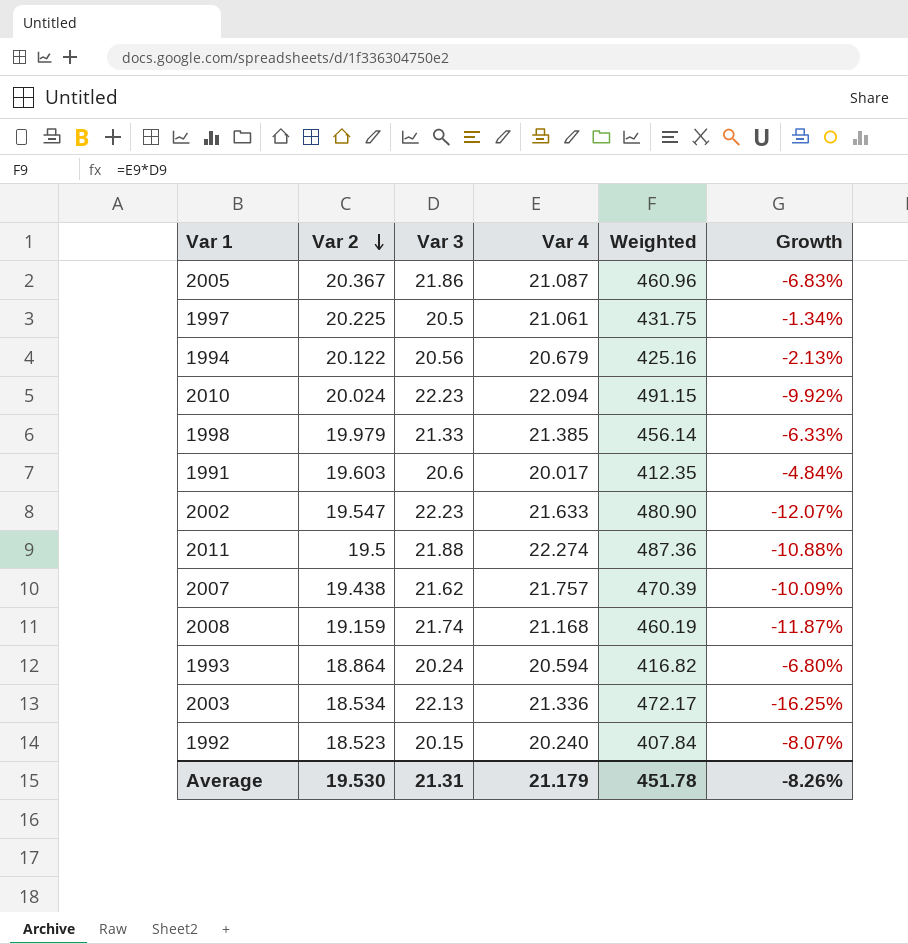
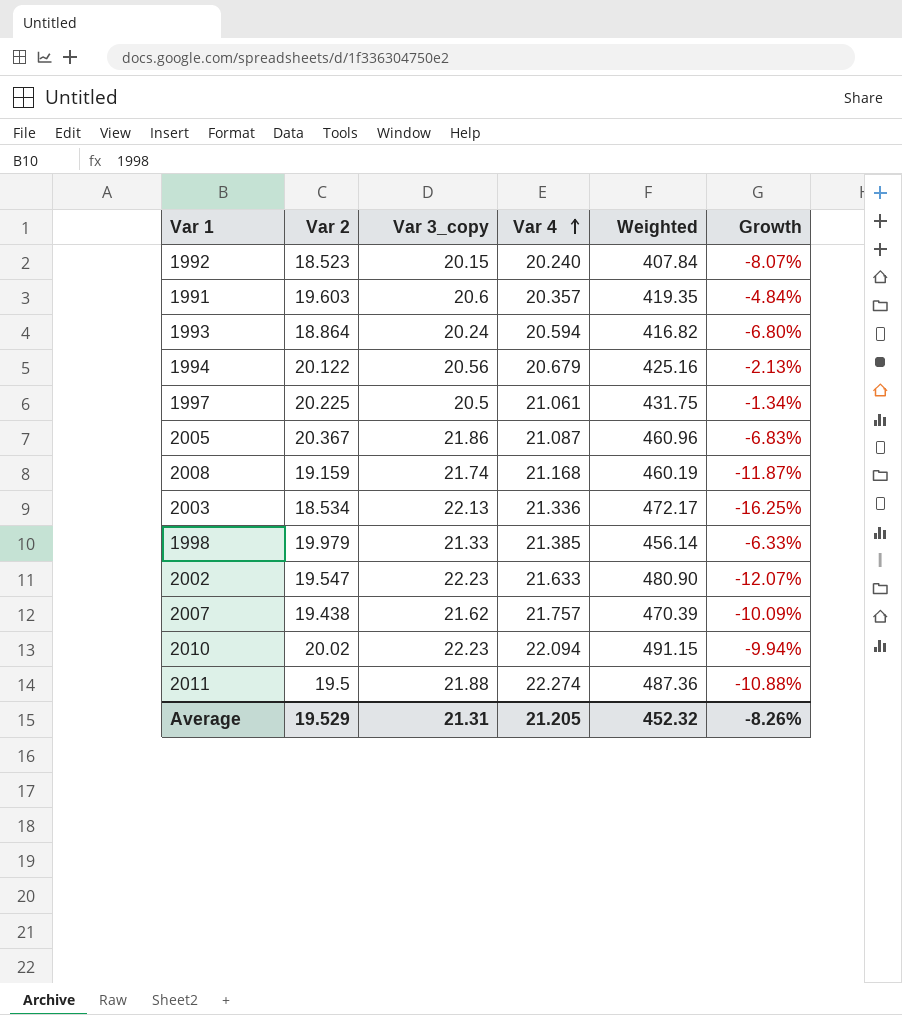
row order: Var 2 descending -> Var 4 ascending
column name: Var 3 -> Var 3_copy
1991 | Var 4: 20.017 -> 20.357
1991 | Weighted: 412.35 -> 419.35
2010 | Var 2: 20.024 -> 20.02
2010 | Growth: -9.92% -> -9.94%
Average | Var 2: 19.530 -> 19.529
Average | Var 4: 21.179 -> 21.205
Average | Weighted: 451.78 -> 452.32

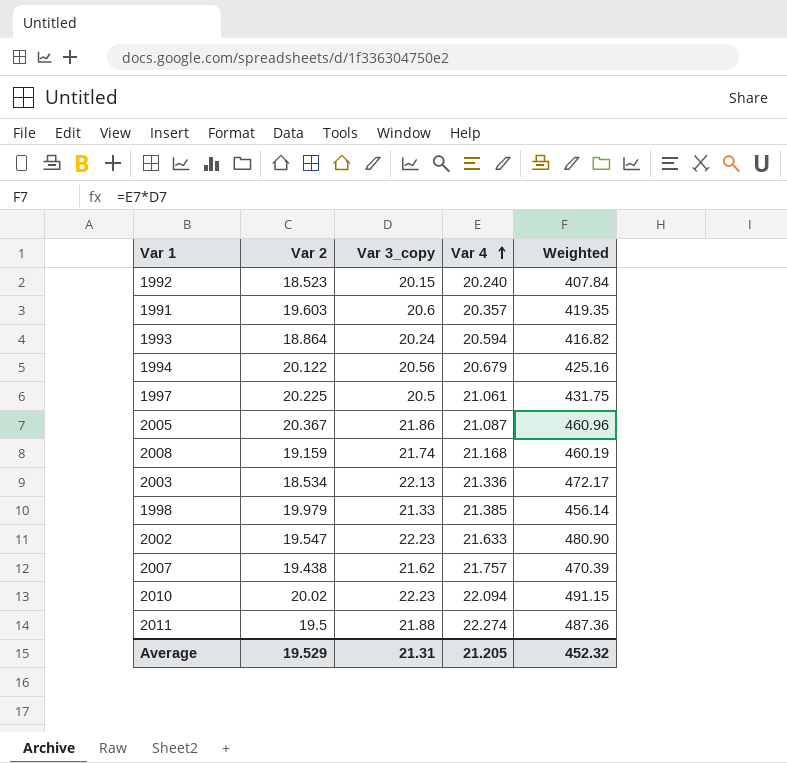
column Growth | formula: ([Var 2] - [Var 3_copy]) / [Var 3_copy] -> none

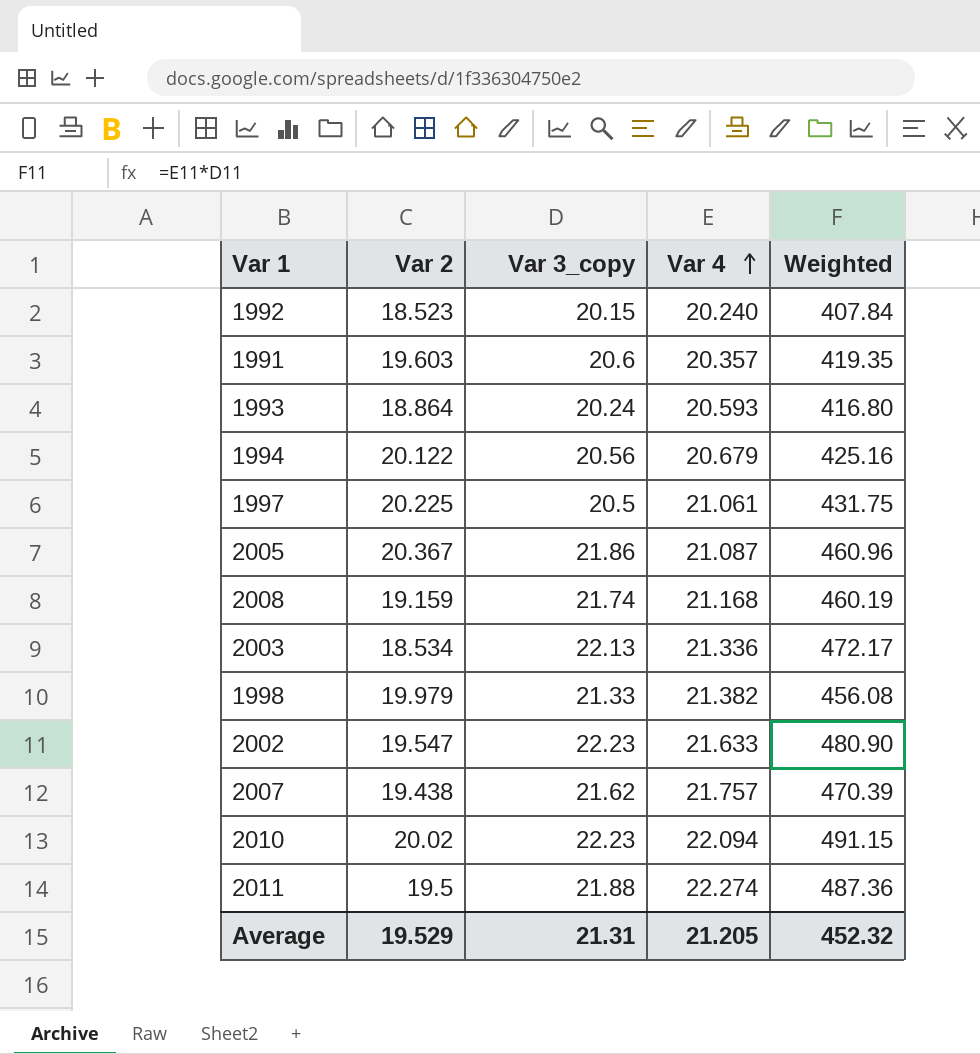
1993 | Var 4: 20.594 -> 20.593
1993 | Weighted: 416.82 -> 416.80
1998 | Var 4: 21.385 -> 21.382
1998 | Weighted: 456.14 -> 456.08

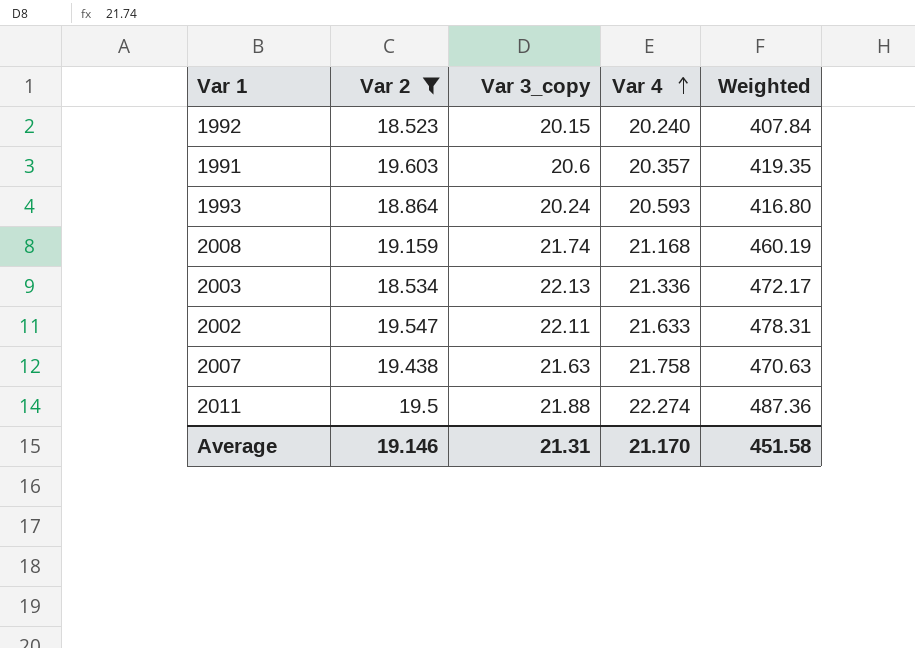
filter: none -> Var 2 <= 19.603
2002 | Var 3_copy: 22.23 -> 22.11
2002 | Weighted: 480.90 -> 478.31
2007 | Var 3_copy: 21.62 -> 21.63
2007 | Var 4: 21.757 -> 21.758
2007 | Weighted: 470.39 -> 470.63
Average | Var 2: 19.529 -> 19.146
Average | Var 4: 21.205 -> 21.170
Average | Weighted: 452.32 -> 451.58

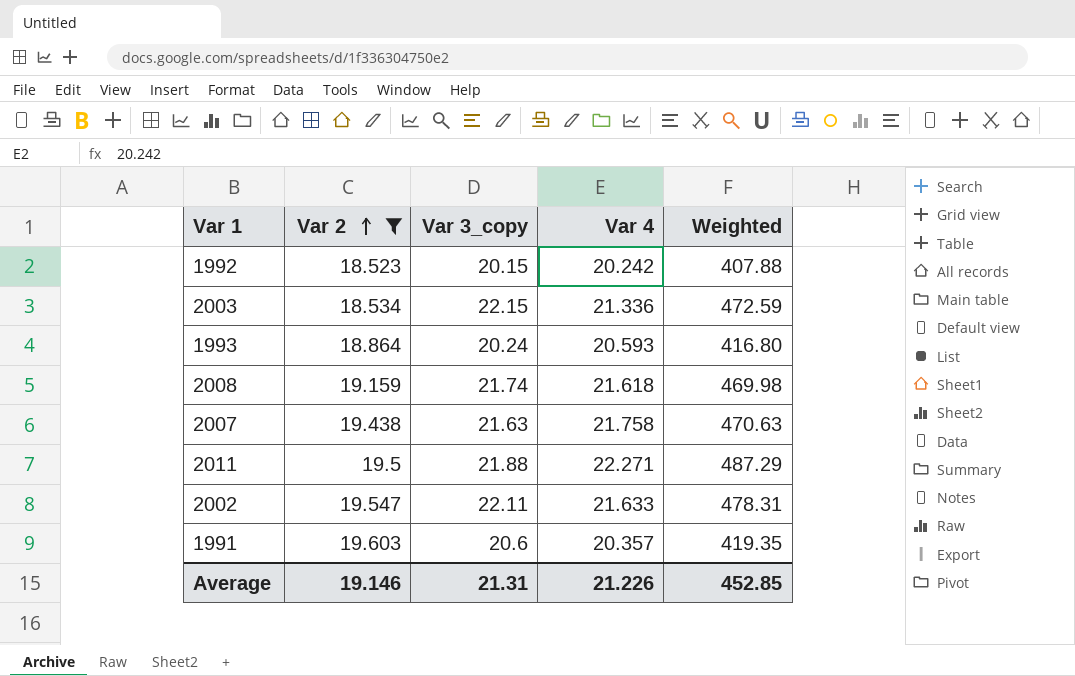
row order: Var 4 ascending -> Var 2 ascending
1992 | Var 4: 20.240 -> 20.242
1992 | Weighted: 407.84 -> 407.88
2003 | Var 3_copy: 22.13 -> 22.15
2003 | Weighted: 472.17 -> 472.59
2008 | Var 4: 21.168 -> 21.618
2008 | Weighted: 460.19 -> 469.98
2011 | Var 4: 22.274 -> 22.271
2011 | Weighted: 487.36 -> 487.29
Average | Var 4: 21.170 -> 21.226
Average | Weighted: 451.58 -> 452.85

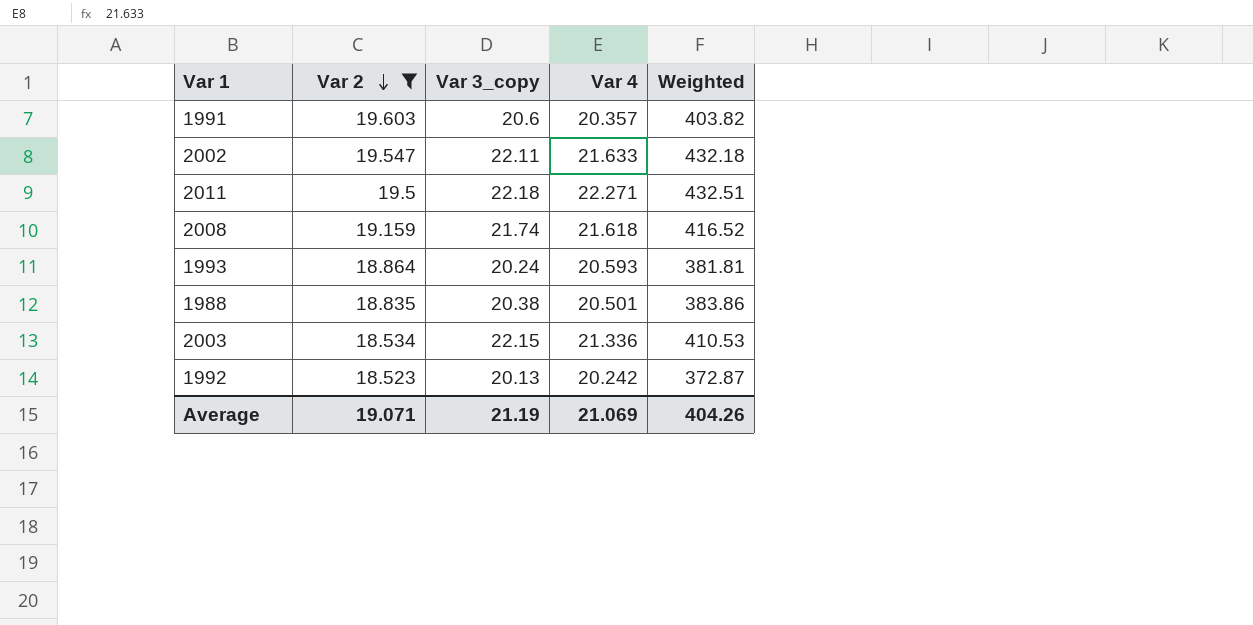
row order: Var 2 ascending -> Var 2 descending
column Weighted | formula: [Var 3_copy] * [Var 4] -> [Var 2] * [Var 3_copy]
row 2007: 19.438 | 21.63 | 21.758 | 470.63 -> none
2011 | Var 3_copy: 21.88 -> 22.18
row 1988: none -> 18.835 | 20.38 | 20.501 | 383.86
1992 | Var 3_copy: 20.15 -> 20.13
Average | Var 2: 19.146 -> 19.071
Average | Var 3_copy: 21.31 -> 21.19
Average | Var 4: 21.226 -> 21.069
Average | Weighted: 452.85 -> 404.26

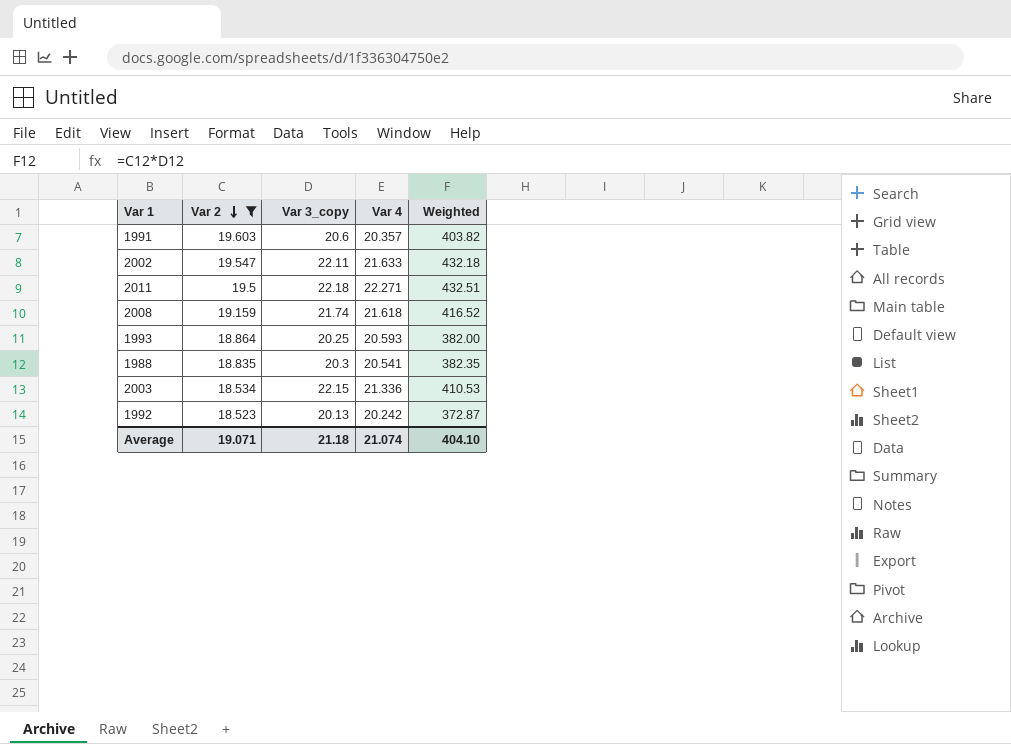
1993 | Var 3_copy: 20.24 -> 20.25
1993 | Weighted: 381.81 -> 382.00
1988 | Var 3_copy: 20.38 -> 20.3
1988 | Var 4: 20.501 -> 20.541
1988 | Weighted: 383.86 -> 382.35
Average | Var 3_copy: 21.19 -> 21.18
Average | Var 4: 21.069 -> 21.074
Average | Weighted: 404.26 -> 404.10

